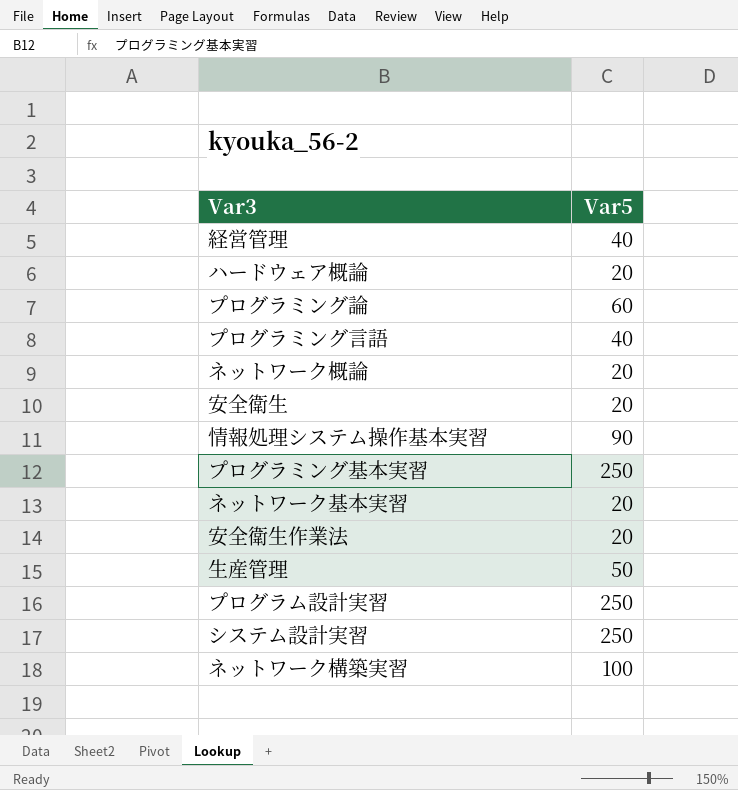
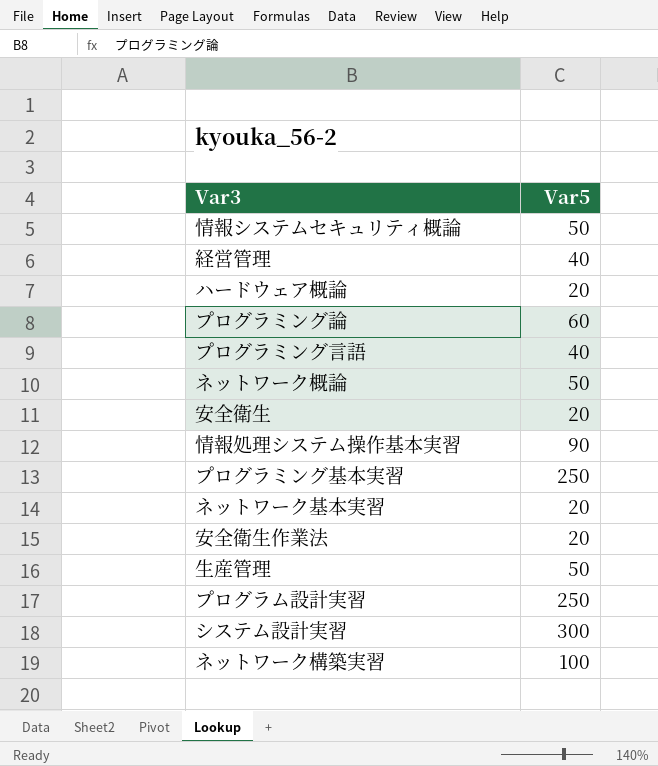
row 情報システムセキュリティ概論: none -> 50
ネットワーク概論 | Var5: 20 -> 50
システム設計実習 | Var5: 250 -> 300

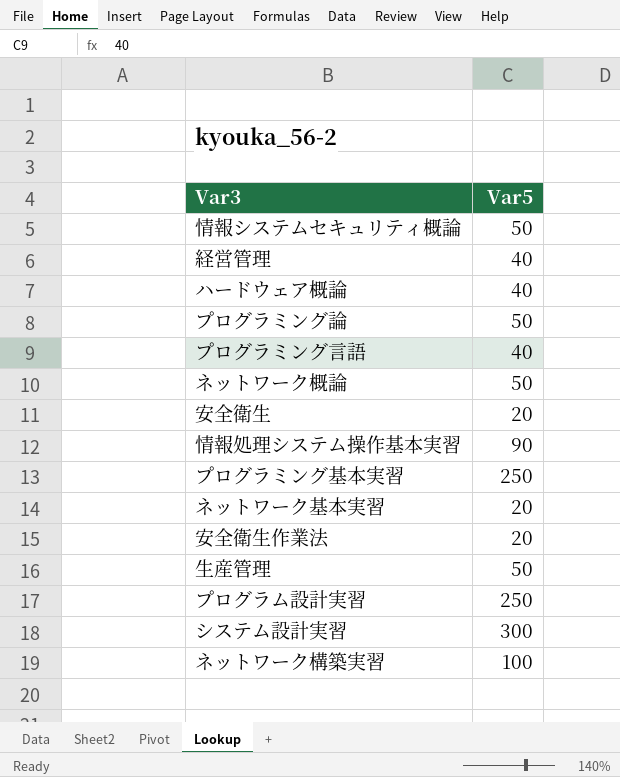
ハードウェア概論 | Var5: 20 -> 40
プログラミング論 | Var5: 60 -> 50

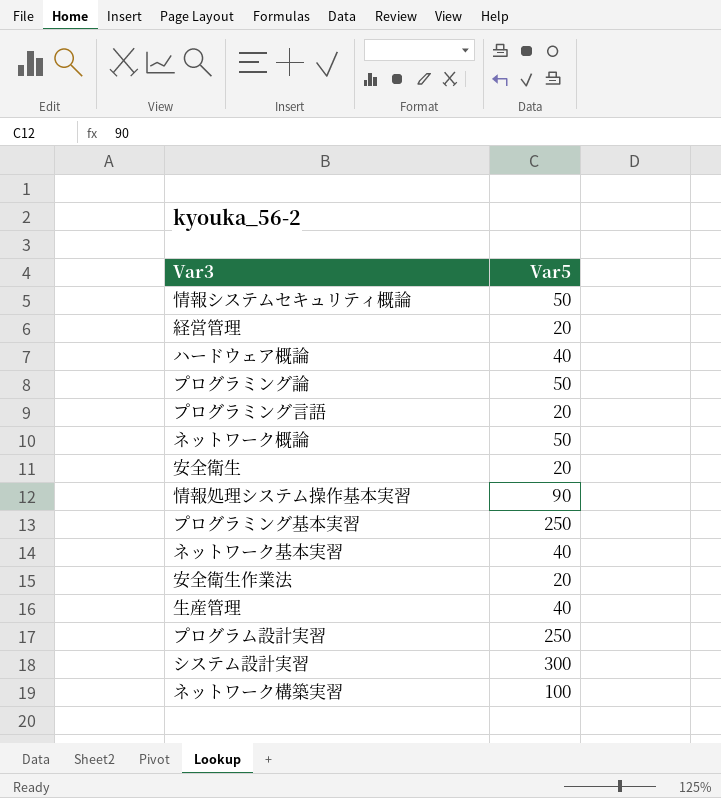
経営管理 | Var5: 40 -> 20
プログラミング言語 | Var5: 40 -> 20
ネットワーク基本実習 | Var5: 20 -> 40
生産管理 | Var5: 50 -> 40

